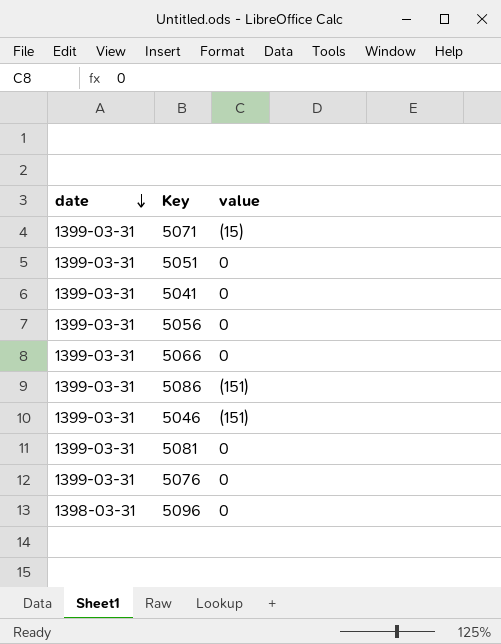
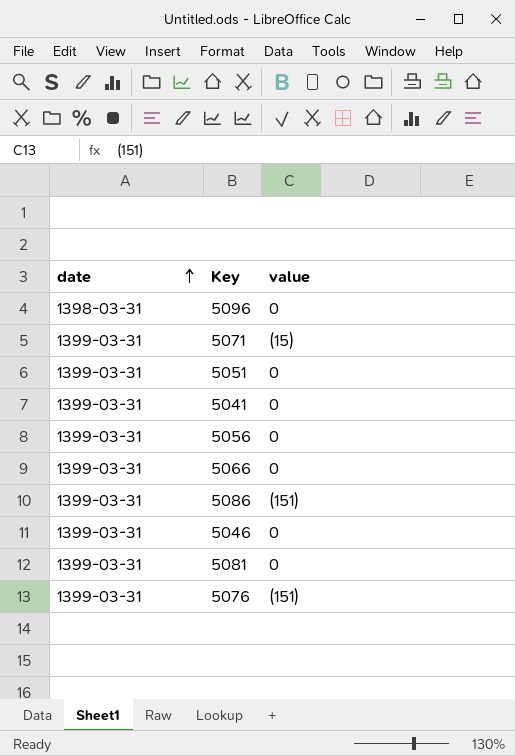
row order: date descending -> date ascending
5046 | value: (151) -> 0
5076 | value: 0 -> (151)

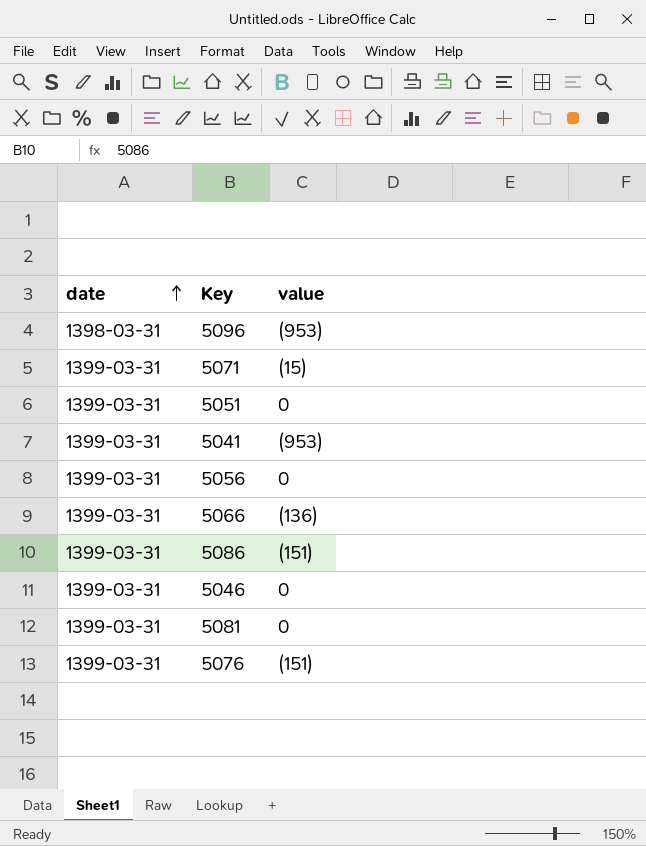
5096 | value: 0 -> (953)
5041 | value: 0 -> (953)
5066 | value: 0 -> (136)

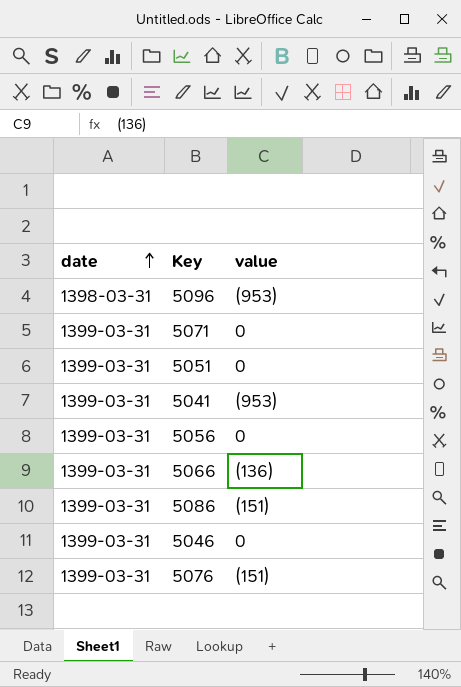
row 5081: 1399-03-31 | 0 -> none
5071 | value: (15) -> 0

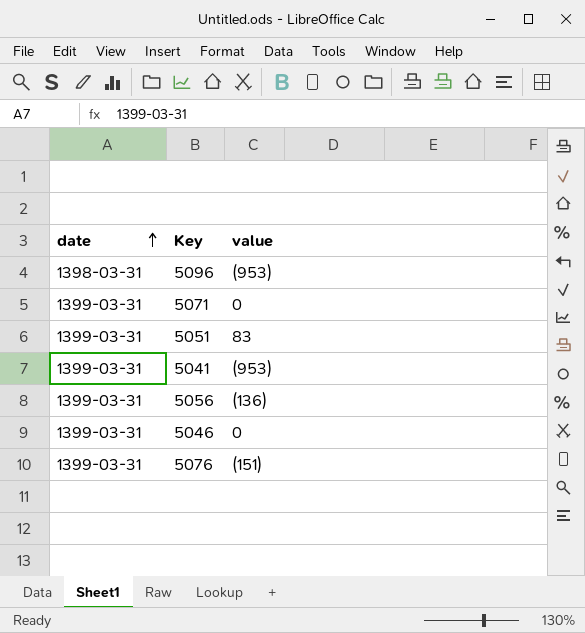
row 5066: 1399-03-31 | (136) -> none
row 5086: 1399-03-31 | (151) -> none
5051 | value: 0 -> 83
5056 | value: 0 -> (136)

